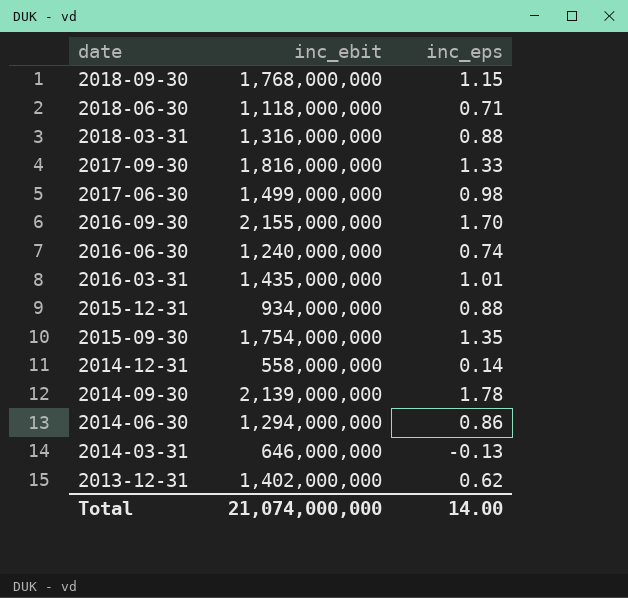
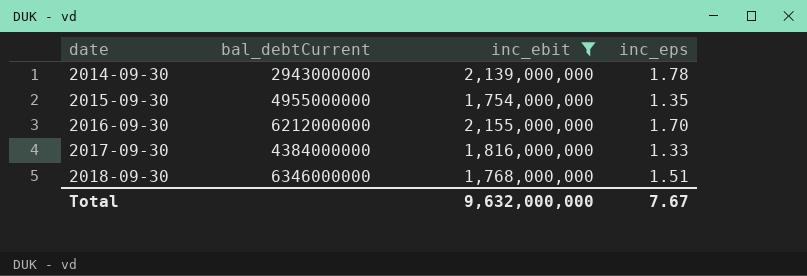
filter: none -> inc_ebit >= 1,754,000,000
row order: date descending -> date ascending
column bal_debtCurrent | position: none -> 2
2018-09-30 | inc_eps: 1.15 -> 1.51
Total | inc_ebit: 21,074,000,000 -> 9,632,000,000
Total | inc_eps: 14.00 -> 7.67

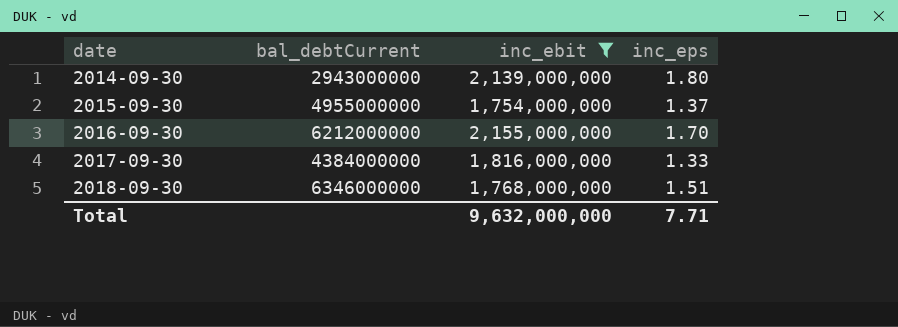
2014-09-30 | inc_eps: 1.78 -> 1.80
2015-09-30 | inc_eps: 1.35 -> 1.37
Total | inc_eps: 7.67 -> 7.71

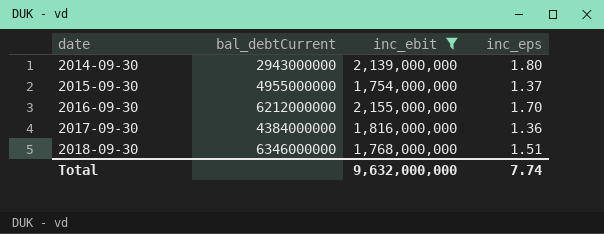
2017-09-30 | inc_eps: 1.33 -> 1.36
Total | inc_eps: 7.71 -> 7.74

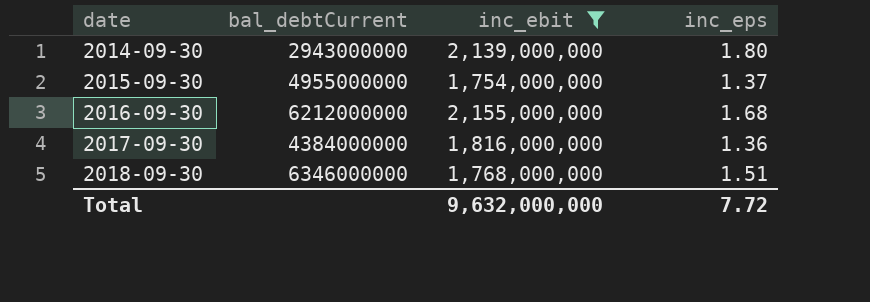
2016-09-30 | inc_eps: 1.70 -> 1.68
Total | inc_eps: 7.74 -> 7.72

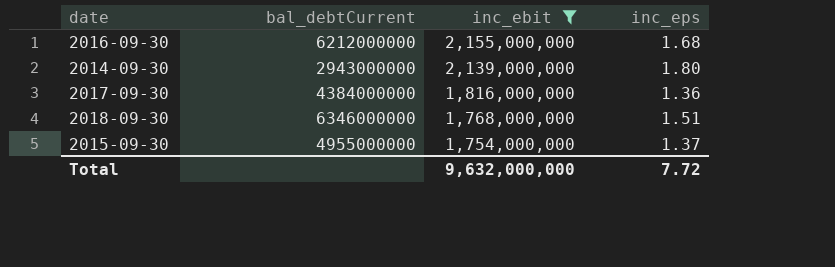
row order: date ascending -> inc_ebit descending

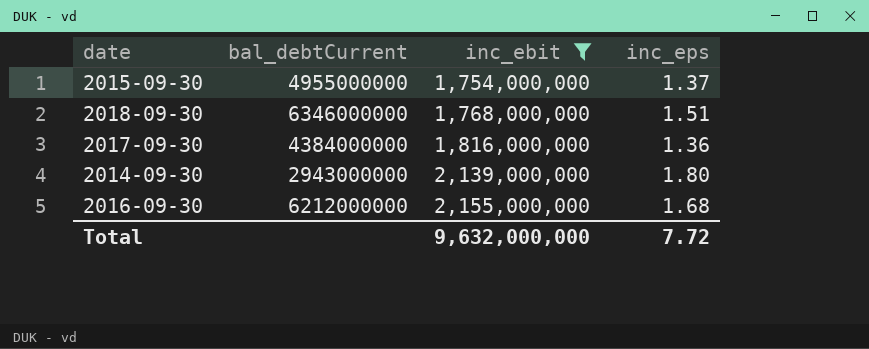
row order: inc_ebit descending -> inc_ebit ascending

